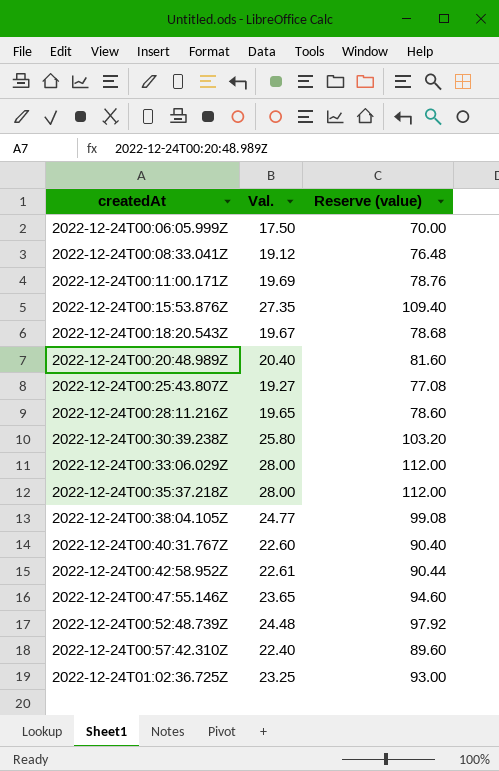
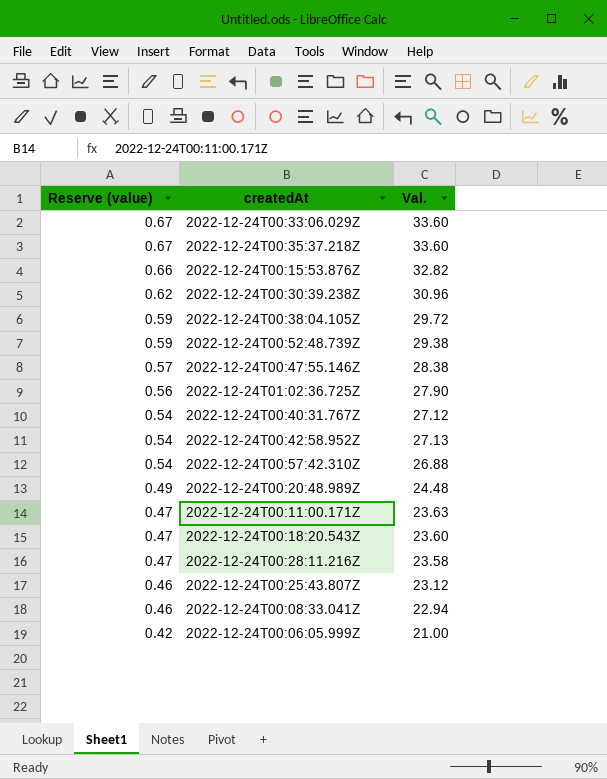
row order: createdAt ascending -> Reserve (value) descending
column Reserve (value) | formula: [Val.] * 4 -> [Val.] * 0.02
column Reserve (value) | position: 3 -> 1
2022-12-24T00:33:06.029Z | Val.: 28.00 -> 33.60
2022-12-24T00:35:37.218Z | Val.: 28.00 -> 33.60
2022-12-24T00:15:53.876Z | Val.: 27.35 -> 32.82
2022-12-24T00:30:39.238Z | Val.: 25.80 -> 30.96
2022-12-24T00:38:04.105Z | Val.: 24.77 -> 29.72
2022-12-24T00:52:48.739Z | Val.: 24.48 -> 29.38
2022-12-24T00:47:55.146Z | Val.: 23.65 -> 28.38
2022-12-24T01:02:36.725Z | Val.: 23.25 -> 27.90
2022-12-24T00:40:31.767Z | Val.: 22.60 -> 27.12
2022-12-24T00:42:58.952Z | Val.: 22.61 -> 27.13
2022-12-24T00:57:42.310Z | Val.: 22.40 -> 26.88
2022-12-24T00:20:48.989Z | Val.: 20.40 -> 24.48
2022-12-24T00:11:00.171Z | Val.: 19.69 -> 23.63
2022-12-24T00:18:20.543Z | Val.: 19.67 -> 23.60
2022-12-24T00:28:11.216Z | Val.: 19.65 -> 23.58
2022-12-24T00:25:43.807Z | Val.: 19.27 -> 23.12
2022-12-24T00:08:33.041Z | Val.: 19.12 -> 22.94
2022-12-24T00:06:05.999Z | Val.: 17.50 -> 21.00

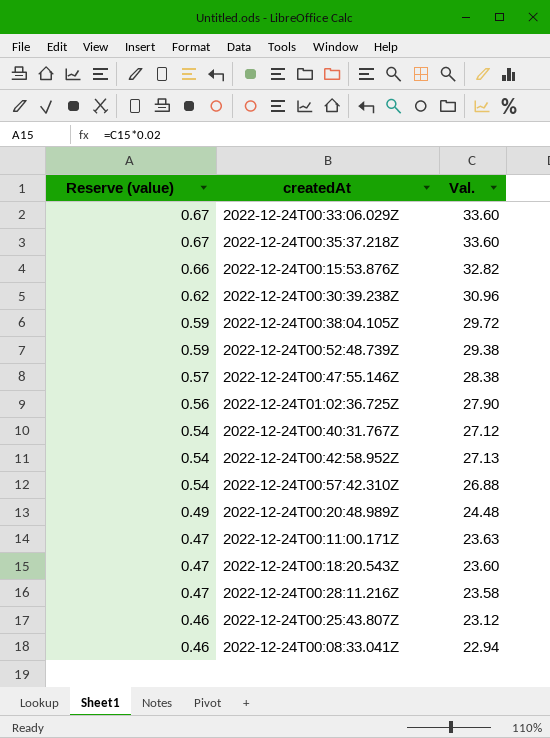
row 2022-12-24T00:06:05.999Z: 0.42 | 21.00 -> none

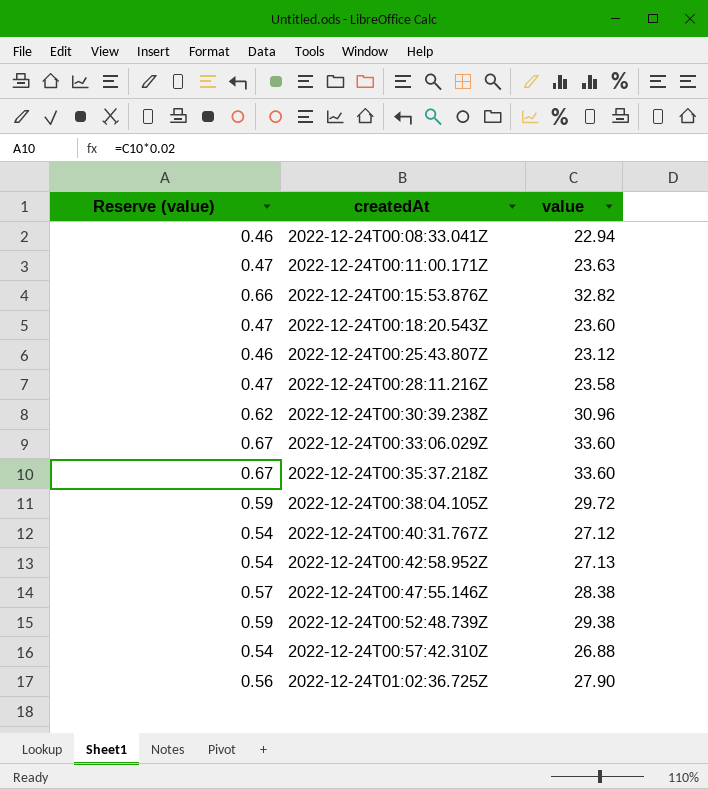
row order: Reserve (value) descending -> createdAt ascending
column name: Val. -> value
row 2022-12-24T00:20:48.989Z: 0.49 | 24.48 -> none

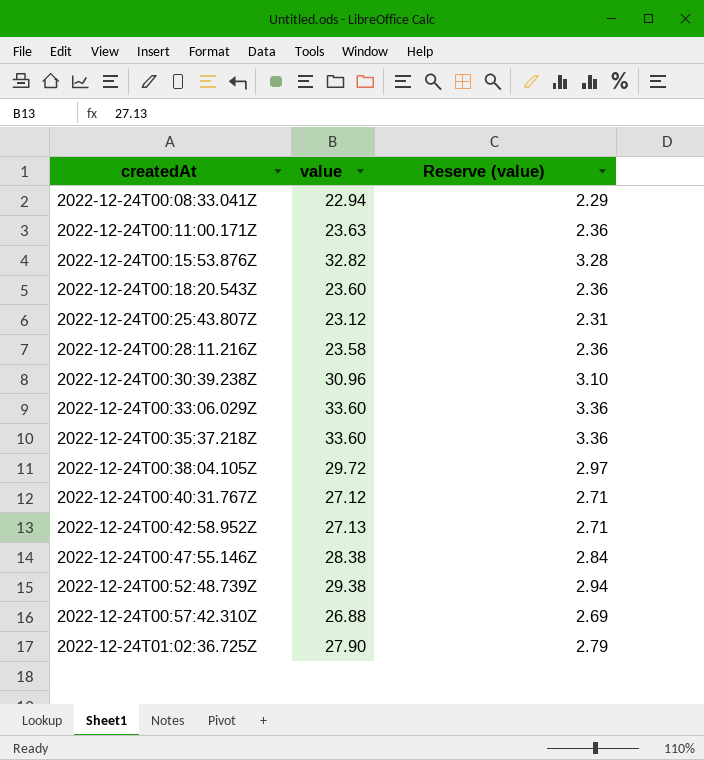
column Reserve (value) | formula: [value] * 0.02 -> [value] * 0.1
column Reserve (value) | position: 1 -> 3

